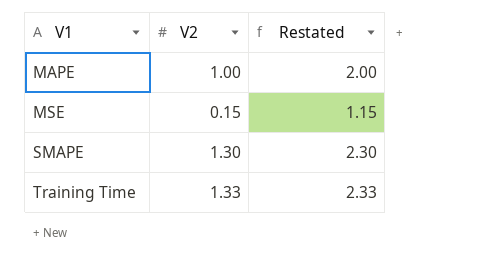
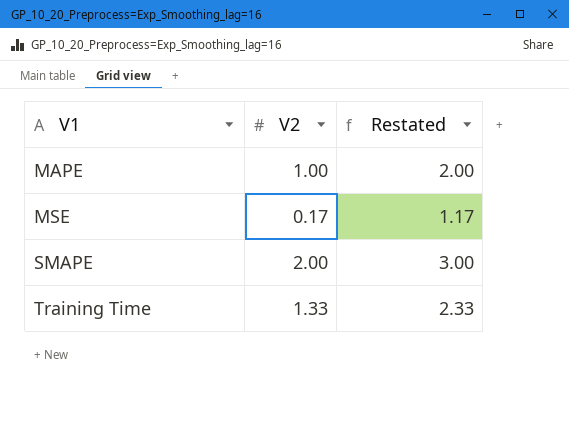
MSE | V2: 0.15 -> 0.17
MSE | Restated: 1.15 -> 1.17
SMAPE | V2: 1.30 -> 2.00
SMAPE | Restated: 2.30 -> 3.00

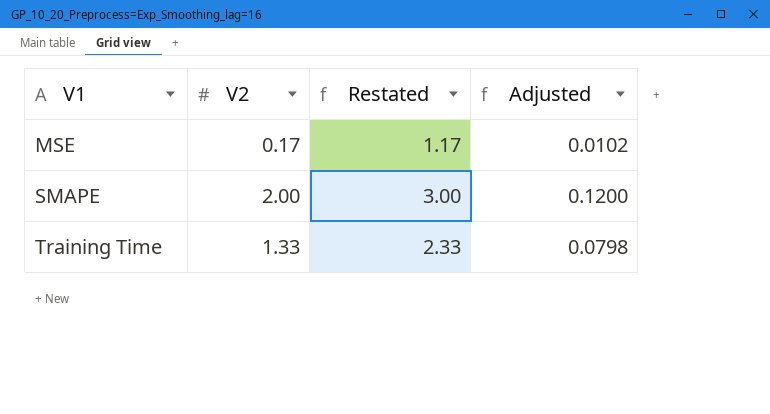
column Adjusted | formula: none -> [V2] * 0.06
row MAPE: 1.00 | 2.00 -> none

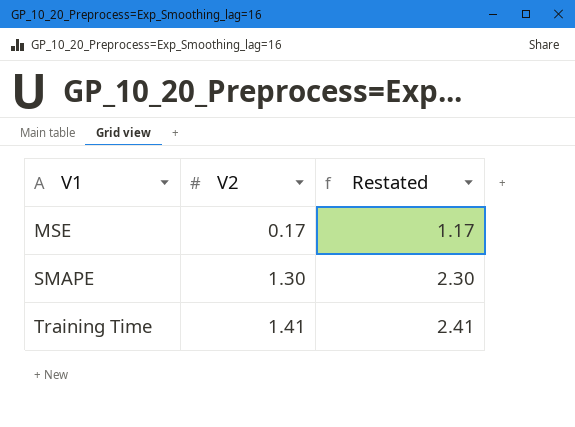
column Adjusted | formula: [V2] * 0.06 -> none
SMAPE | V2: 2.00 -> 1.30
SMAPE | Restated: 3.00 -> 2.30
Training Time | V2: 1.33 -> 1.41
Training Time | Restated: 2.33 -> 2.41

